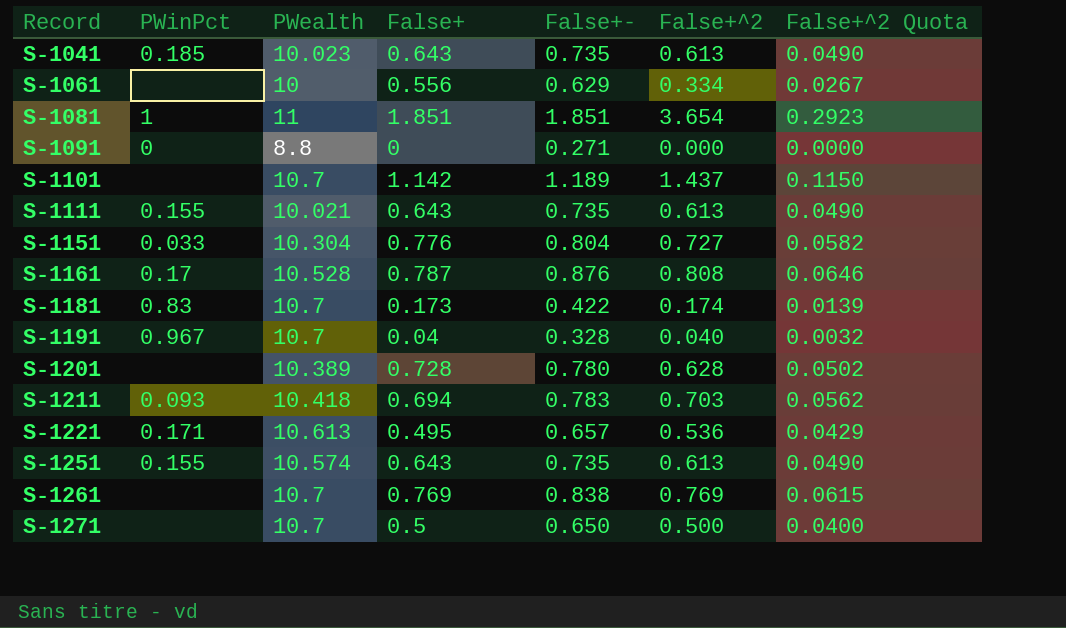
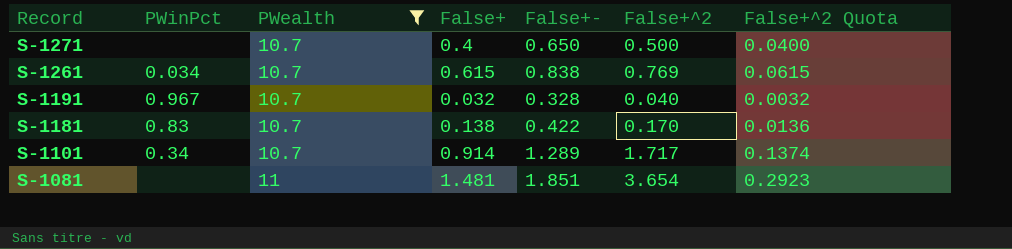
filter: none -> PWealth >= 10.7
row order: Record ascending -> Record descending
S-1271 | False+: 0.5 -> 0.4
S-1261 | PWinPct: none -> 0.034
S-1261 | False+: 0.769 -> 0.615
S-1191 | False+: 0.04 -> 0.032
S-1181 | False+: 0.173 -> 0.138
S-1181 | False+^2: 0.174 -> 0.170
S-1181 | False+^2 Quota: 0.0139 -> 0.0136
S-1101 | PWinPct: none -> 0.34
S-1101 | False+: 1.142 -> 0.914
S-1101 | False+-: 1.189 -> 1.289
S-1101 | False+^2: 1.437 -> 1.717
S-1101 | False+^2 Quota: 0.1150 -> 0.1374
S-1081 | PWinPct: 1 -> none
S-1081 | False+: 1.851 -> 1.481

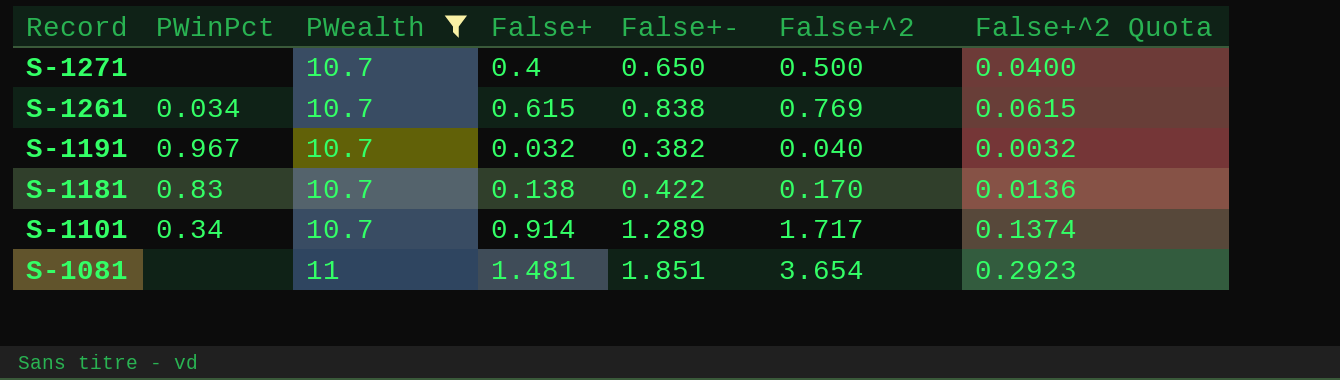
S-1191 | False+-: 0.328 -> 0.382

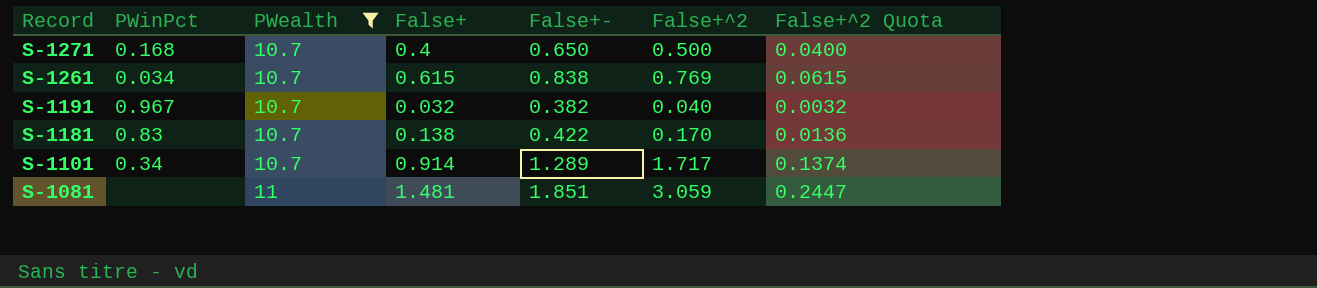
S-1271 | PWinPct: none -> 0.168
S-1081 | False+^2: 3.654 -> 3.059
S-1081 | False+^2 Quota: 0.2923 -> 0.2447

